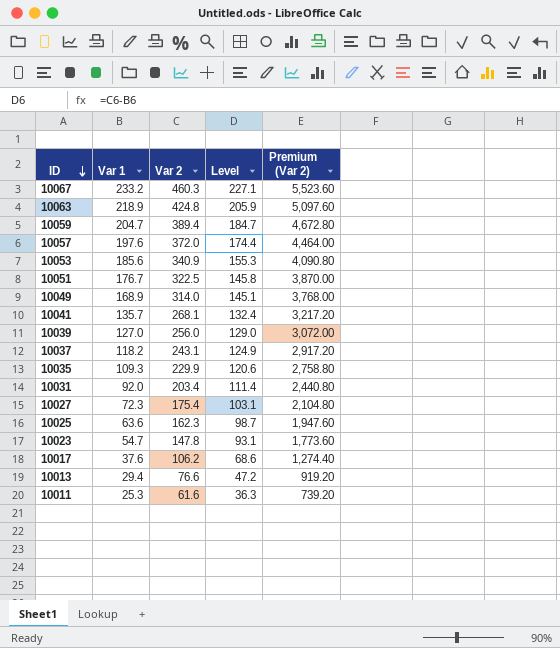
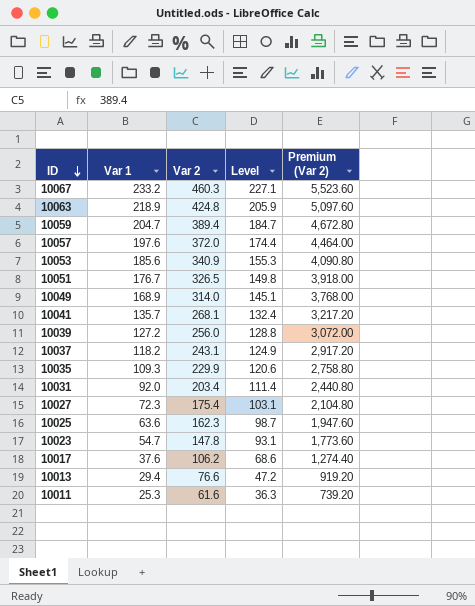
10051 | Var 2: 322.5 -> 326.5
10051 | Level: 145.8 -> 149.8
10051 | Premium (Var 2): 3,870.00 -> 3,918.00
10039 | Var 1: 127.0 -> 127.2
10039 | Level: 129.0 -> 128.8

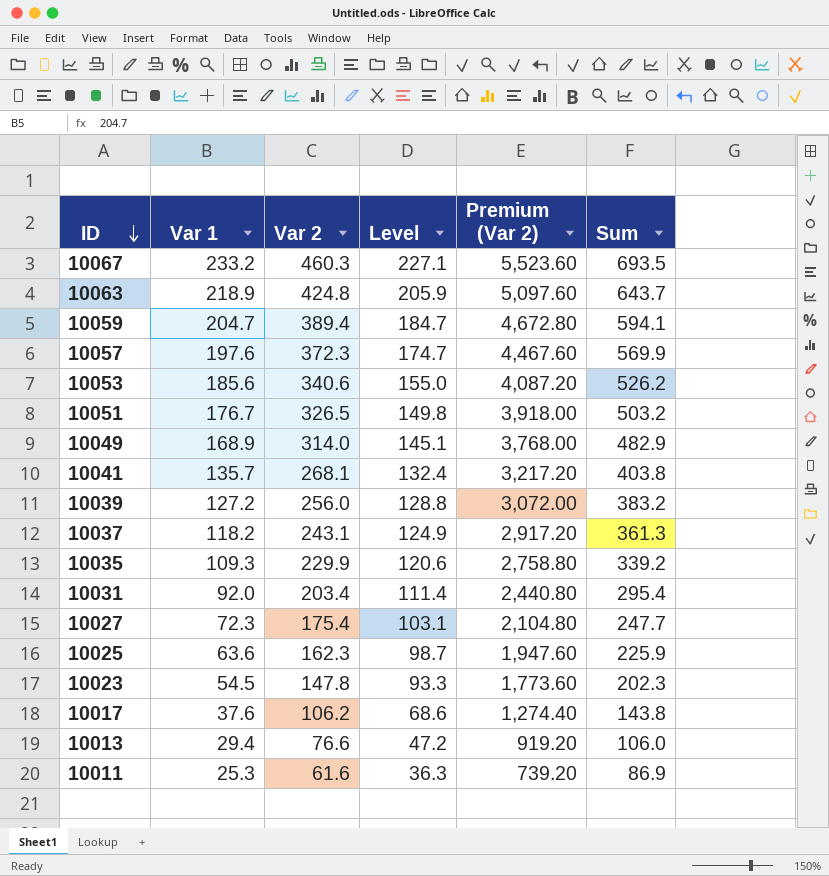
column Sum | formula: none -> [Var 1] + [Var 2]
10057 | Var 2: 372.0 -> 372.3
10057 | Level: 174.4 -> 174.7
10057 | Premium (Var 2): 4,464.00 -> 4,467.60
10053 | Var 2: 340.9 -> 340.6
10053 | Level: 155.3 -> 155.0
10053 | Premium (Var 2): 4,090.80 -> 4,087.20
10023 | Var 1: 54.7 -> 54.5
10023 | Level: 93.1 -> 93.3

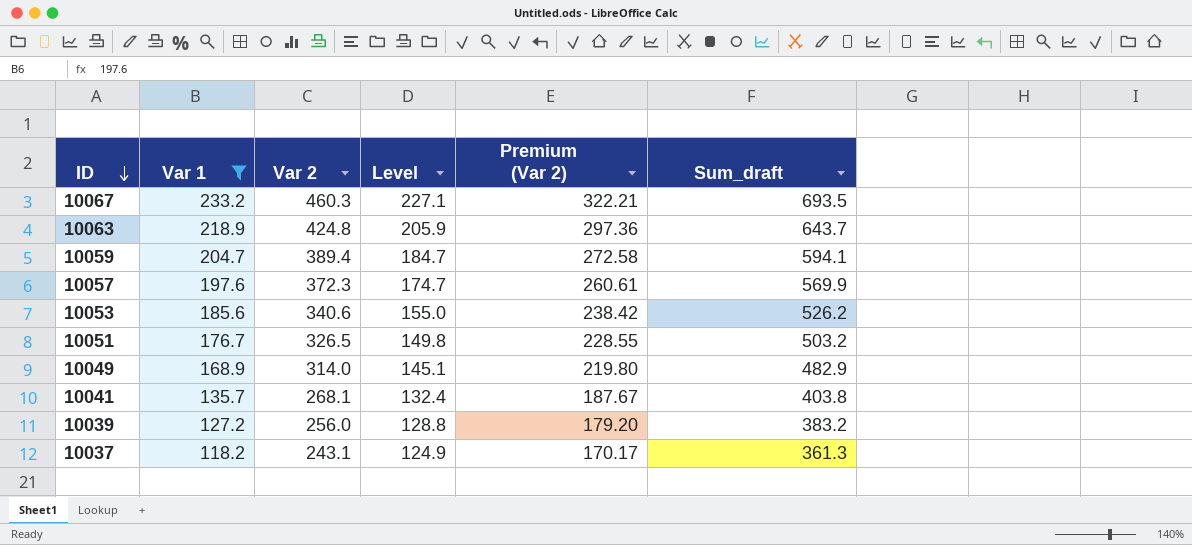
filter: none -> Var 1 >= 118.2
column Premium (Var 2) | formula: [Var 2] * 12 -> [Var 2] * 0.7
column name: Sum -> Sum_draft

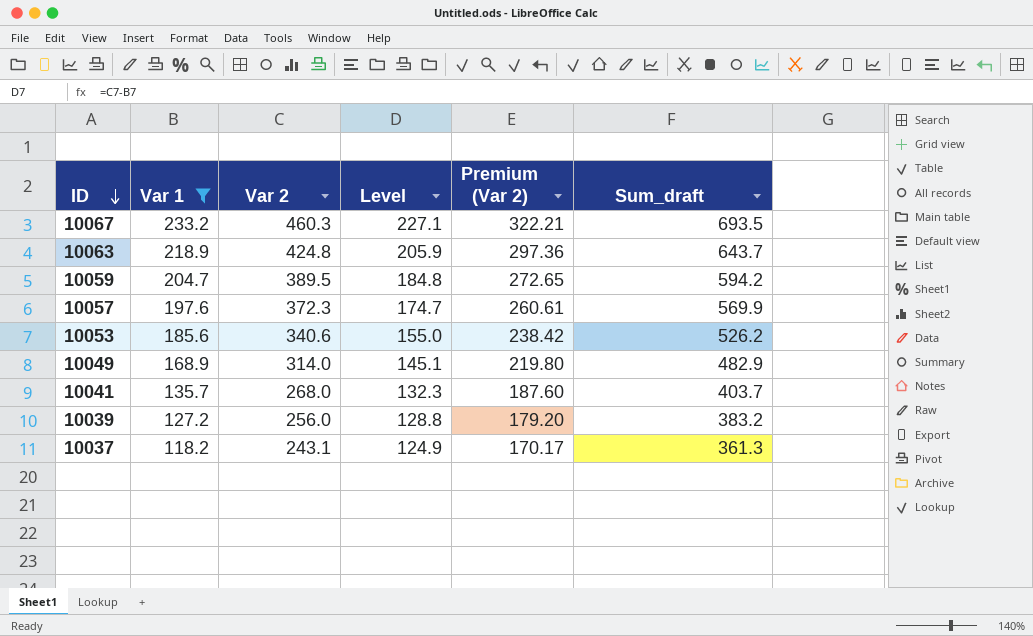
row 10051: 176.7 | 326.5 | 149.8 | 228.55 | 503.2 -> none
10059 | Var 2: 389.4 -> 389.5
10059 | Level: 184.7 -> 184.8
10059 | Premium (Var 2): 272.58 -> 272.65
10059 | Sum_draft: 594.1 -> 594.2
10041 | Var 2: 268.1 -> 268.0
10041 | Level: 132.4 -> 132.3
10041 | Premium (Var 2): 187.67 -> 187.60
10041 | Sum_draft: 403.8 -> 403.7

